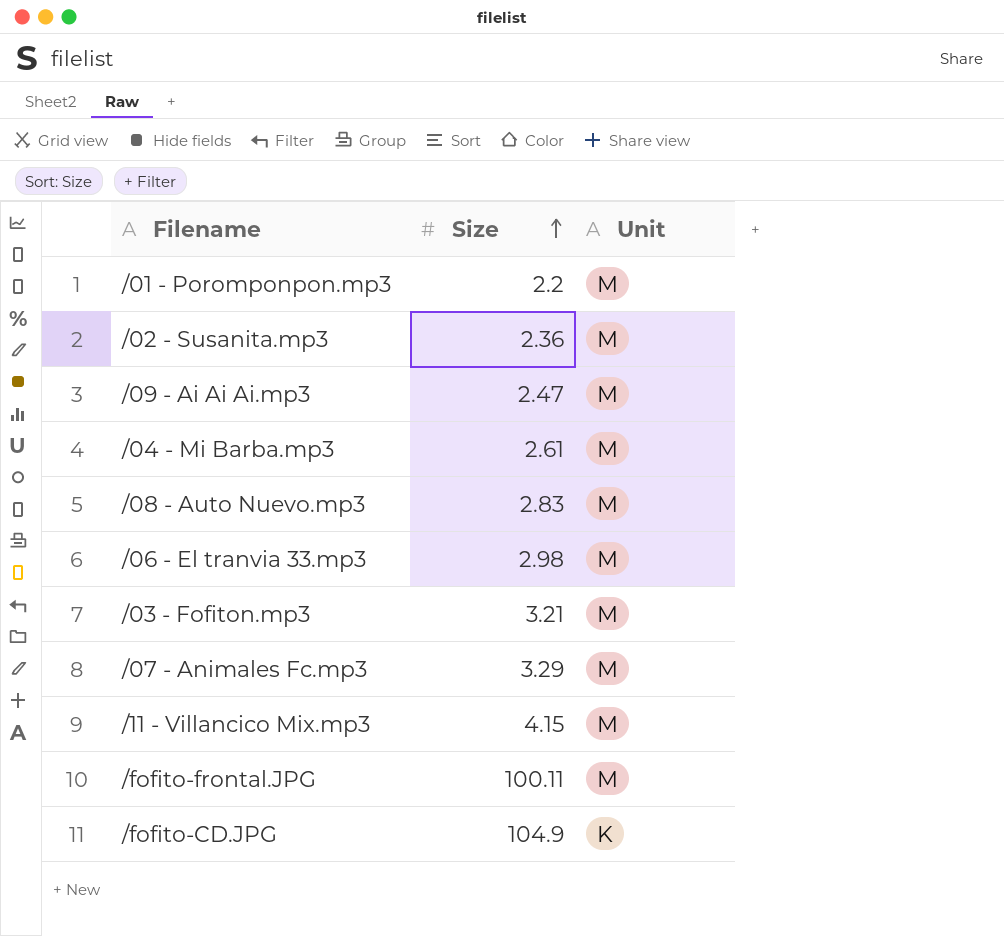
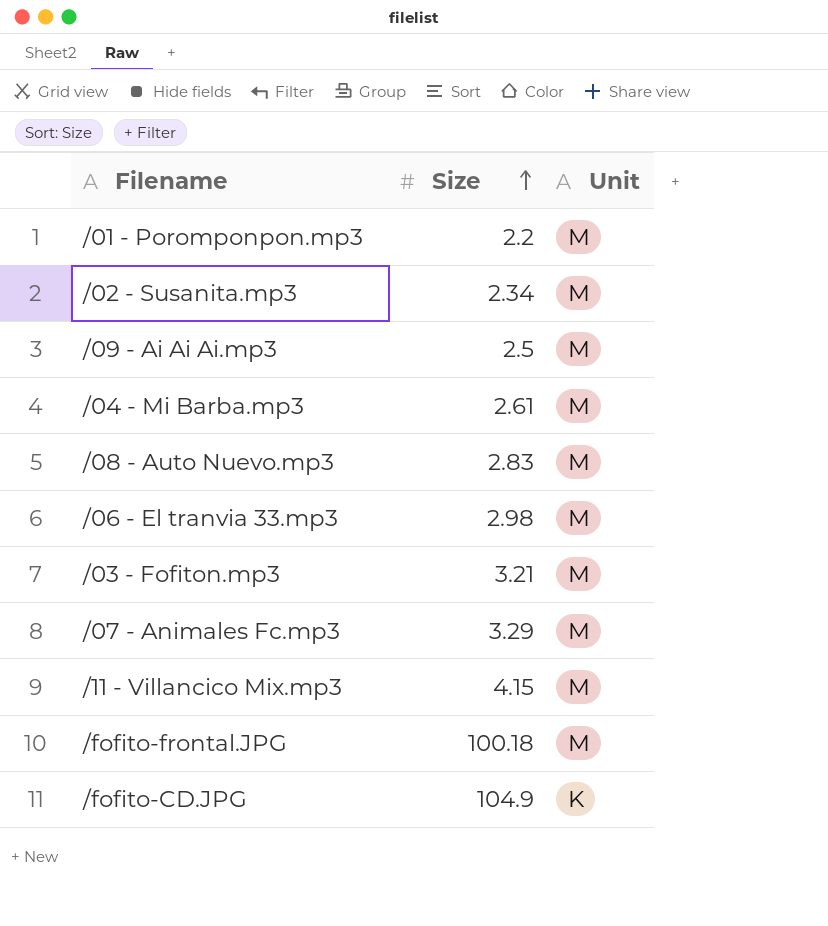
/02 - Susanita.mp3 | Size: 2.36 -> 2.34
/09 - Ai Ai Ai.mp3 | Size: 2.47 -> 2.5
/fofito-frontal.JPG | Size: 100.11 -> 100.18

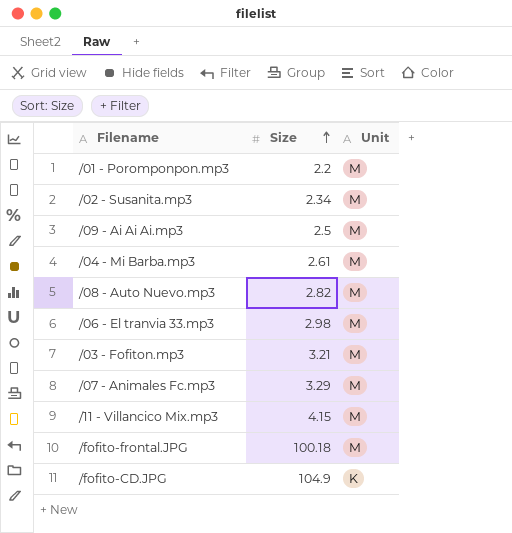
/08 - Auto Nuevo.mp3 | Size: 2.83 -> 2.82

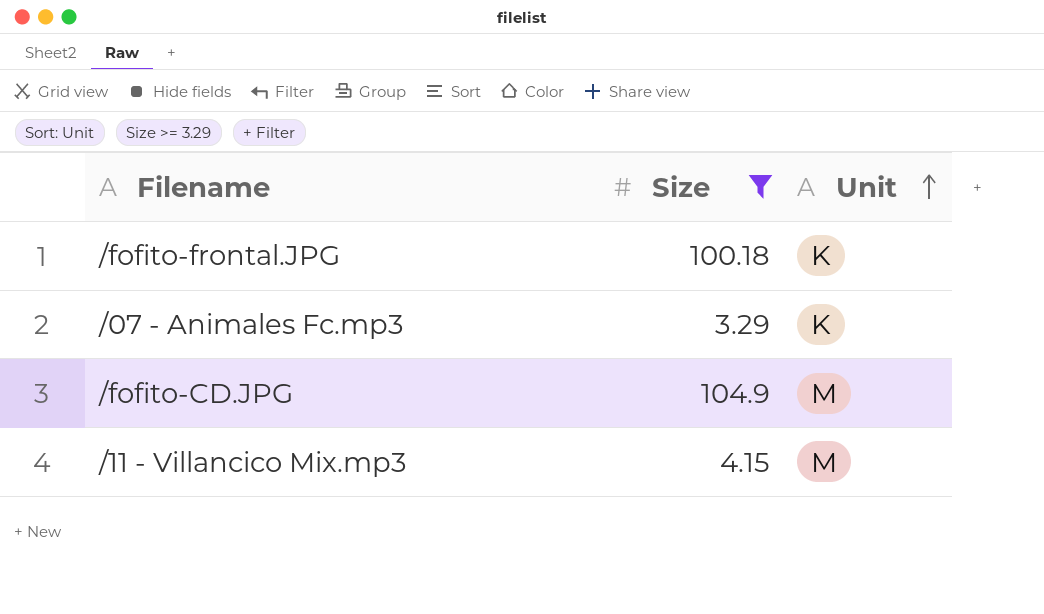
filter: none -> Size >= 3.29
row order: Size ascending -> Unit ascending
/fofito-frontal.JPG | Unit: M -> K
/07 - Animales Fc.mp3 | Unit: M -> K
/fofito-CD.JPG | Unit: K -> M

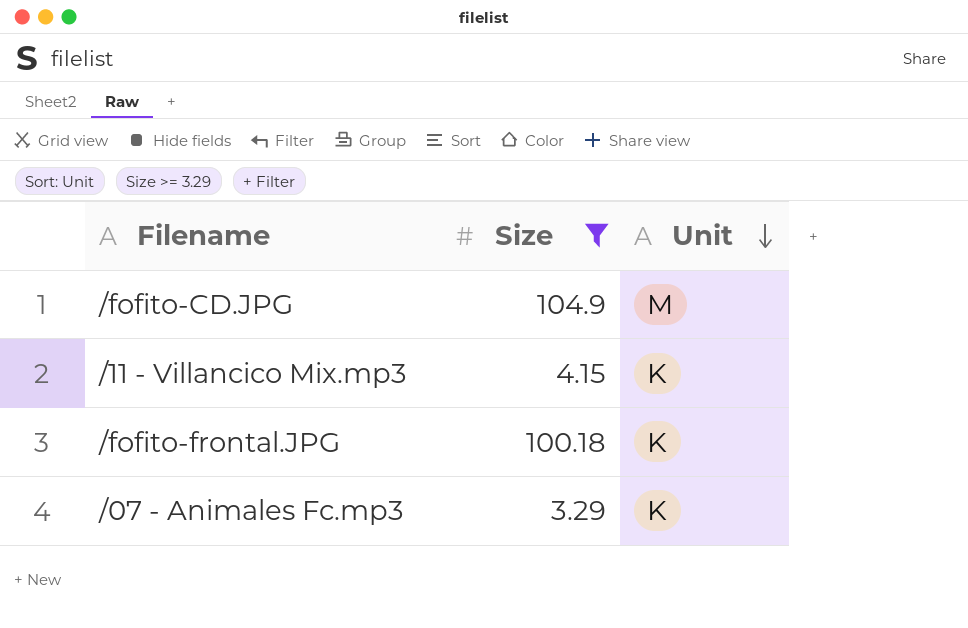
row order: Unit ascending -> Unit descending
/11 - Villancico Mix.mp3 | Unit: M -> K

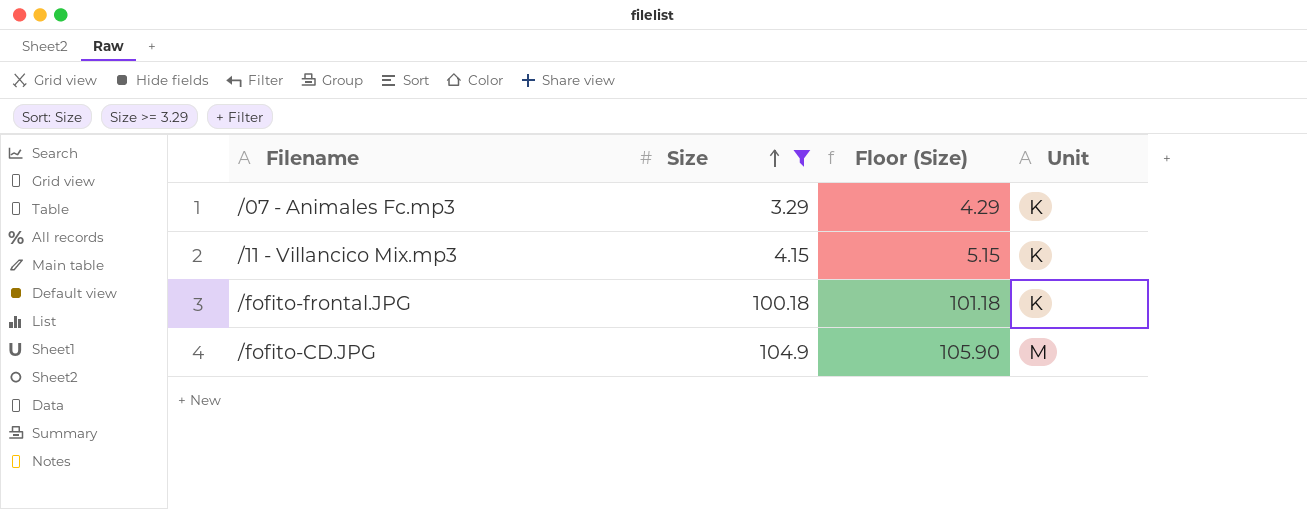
row order: Unit descending -> Size ascending
column Floor (Size) | formula: none -> [Size] + 1

